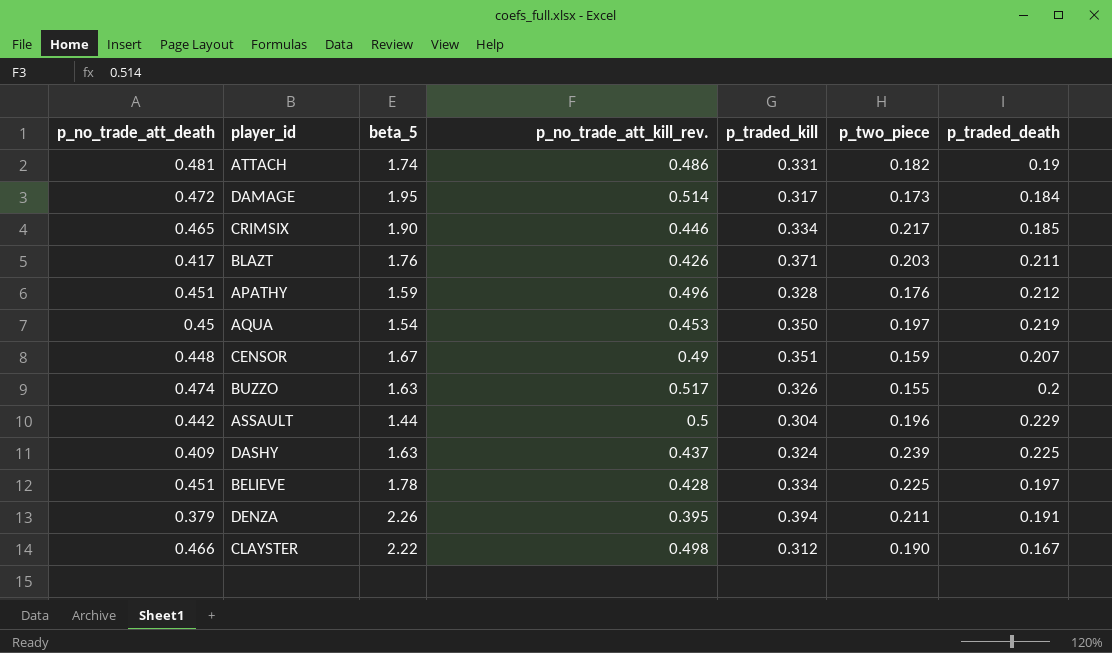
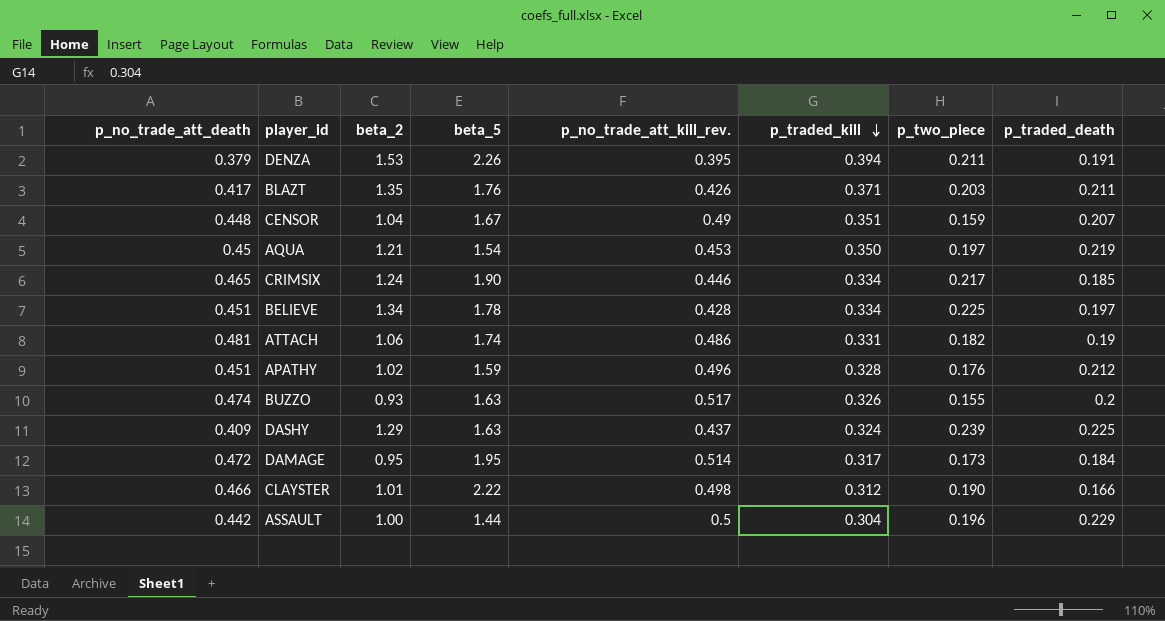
row order: none -> p_traded_kill descending
column beta_2 | position: none -> 3
CLAYSTER | p_traded_death: 0.167 -> 0.166

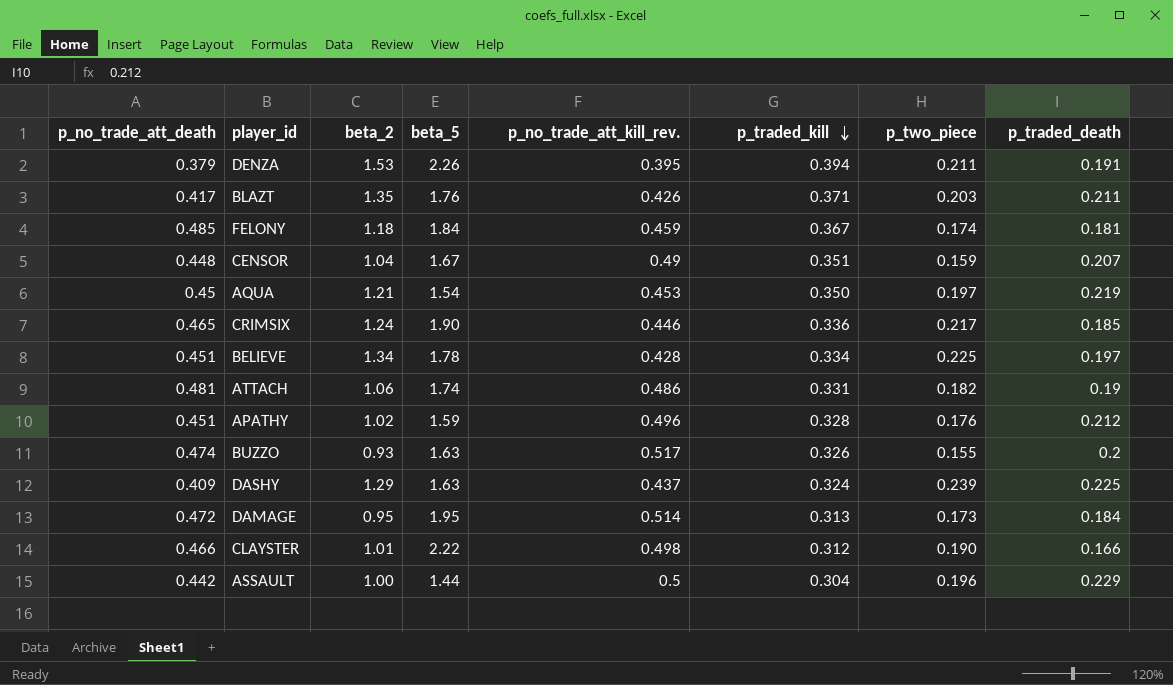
row FELONY: none -> 0.485 | 1.18 | 1.84 | 0.459 | 0.367 | 0.174 | 0.181
CRIMSIX | p_traded_kill: 0.334 -> 0.336
DAMAGE | p_traded_kill: 0.317 -> 0.313

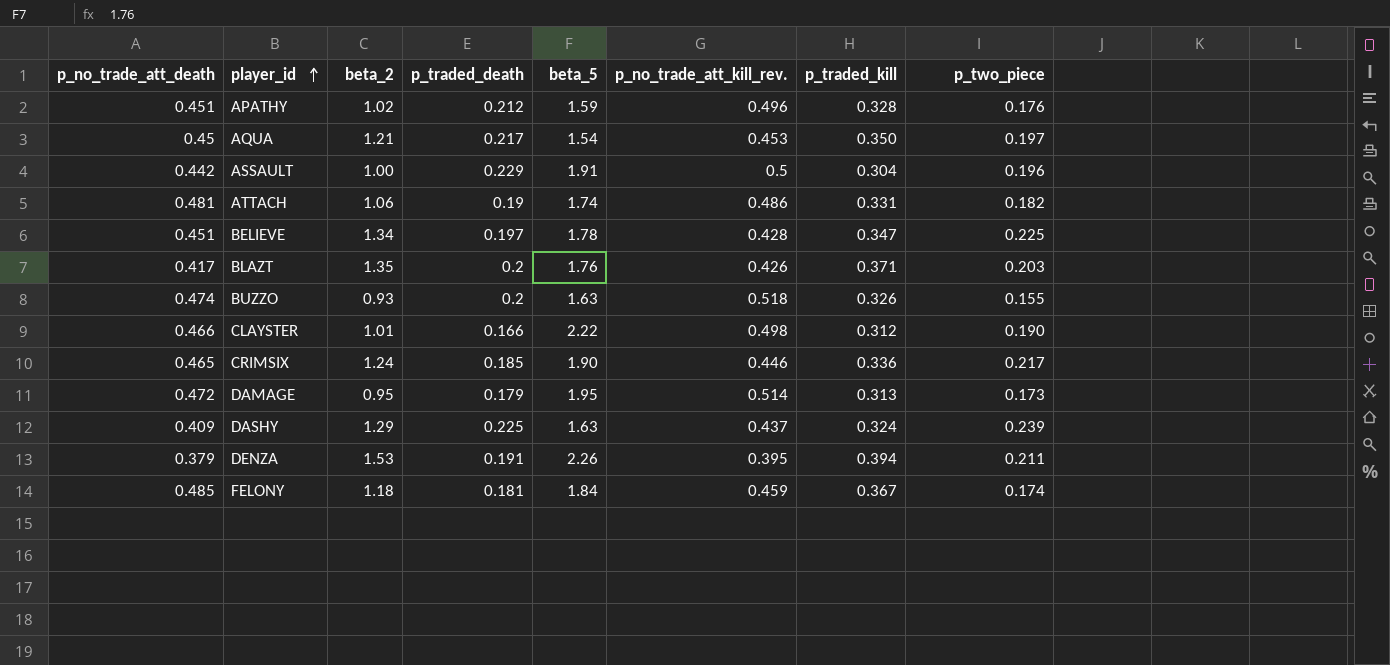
row order: p_traded_kill descending -> player_id ascending
column p_traded_death | position: 8 -> 4
row CENSOR: 0.448 | 1.04 | 1.67 | 0.49 | 0.351 | 0.159 | 0.207 -> none
AQUA | p_traded_death: 0.219 -> 0.217
ASSAULT | beta_5: 1.44 -> 1.91
BELIEVE | p_traded_kill: 0.334 -> 0.347
BLAZT | p_traded_death: 0.211 -> 0.2
BUZZO | p_no_trade_att_kill_rev.: 0.517 -> 0.518
DAMAGE | p_traded_death: 0.184 -> 0.179

